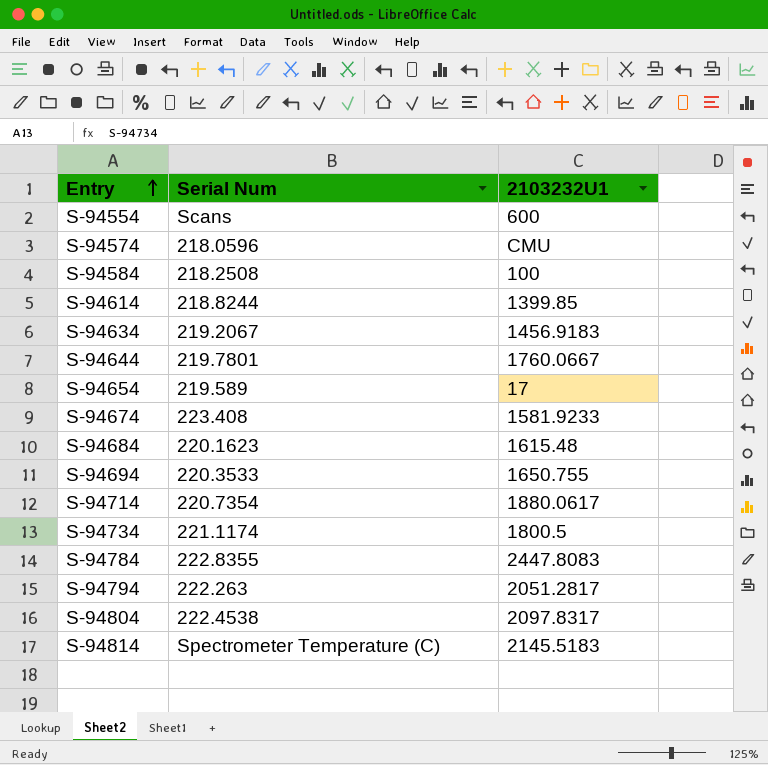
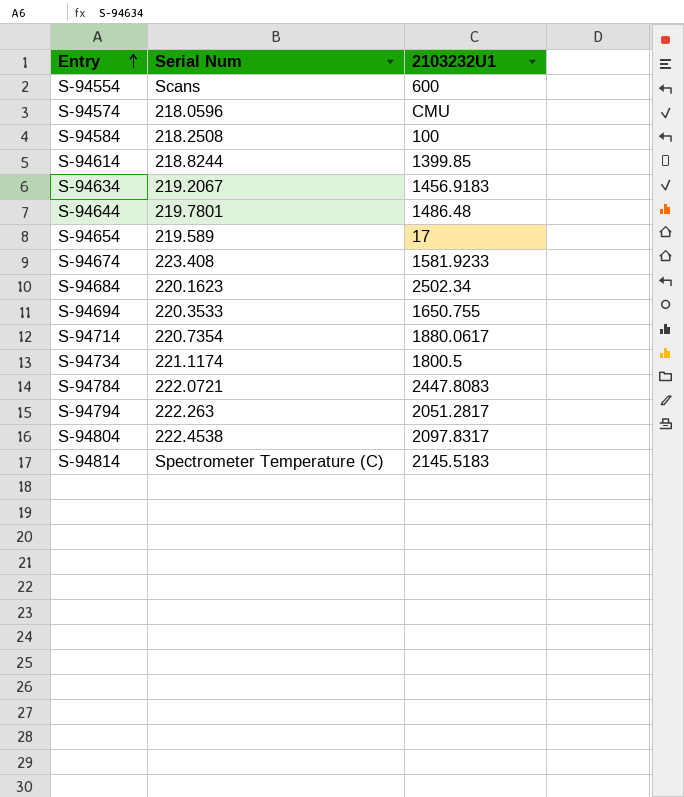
S-94644 | 2103232U1: 1760.0667 -> 1486.48
S-94684 | 2103232U1: 1615.48 -> 2502.34
S-94784 | Serial Num: 222.8355 -> 222.0721

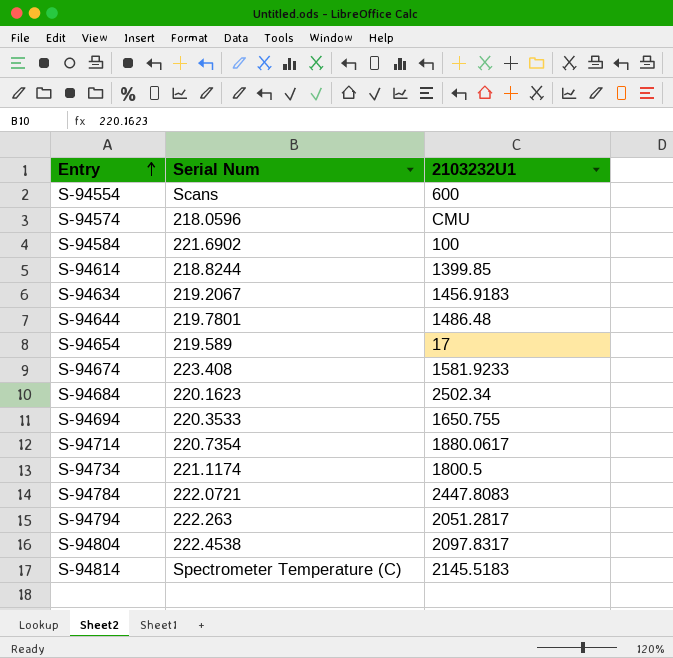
S-94584 | Serial Num: 218.2508 -> 221.6902

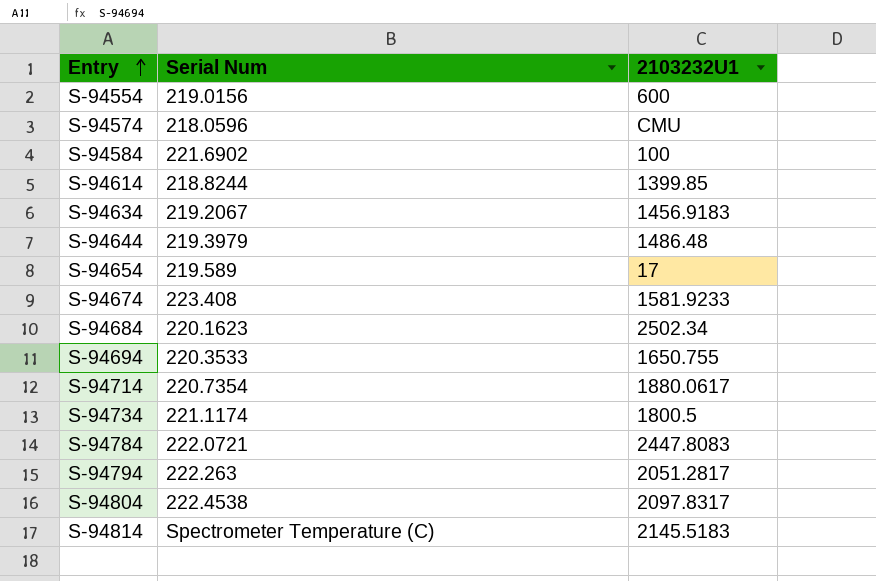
S-94554 | Serial Num: Scans -> 219.0156
S-94644 | Serial Num: 219.7801 -> 219.3979

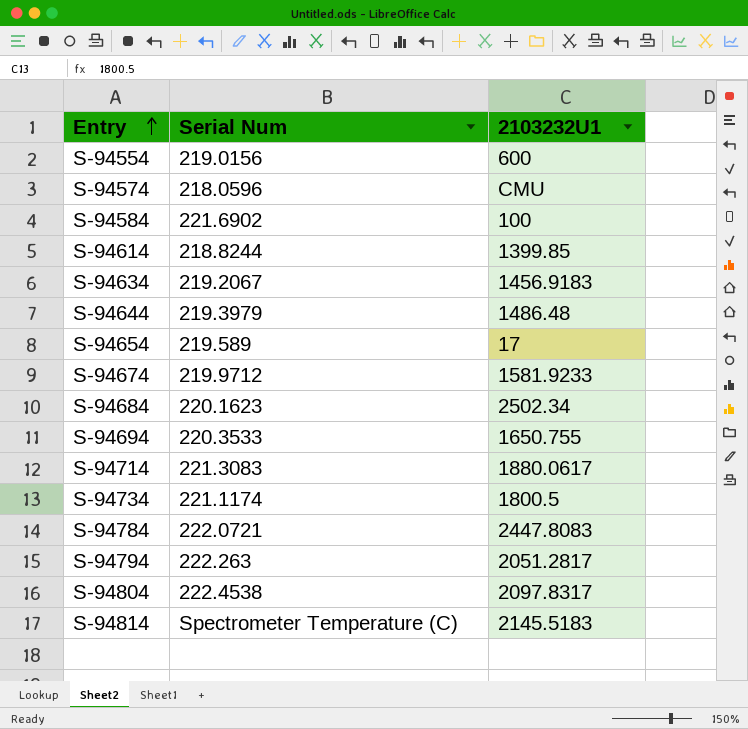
S-94674 | Serial Num: 223.408 -> 219.9712
S-94714 | Serial Num: 220.7354 -> 221.3083

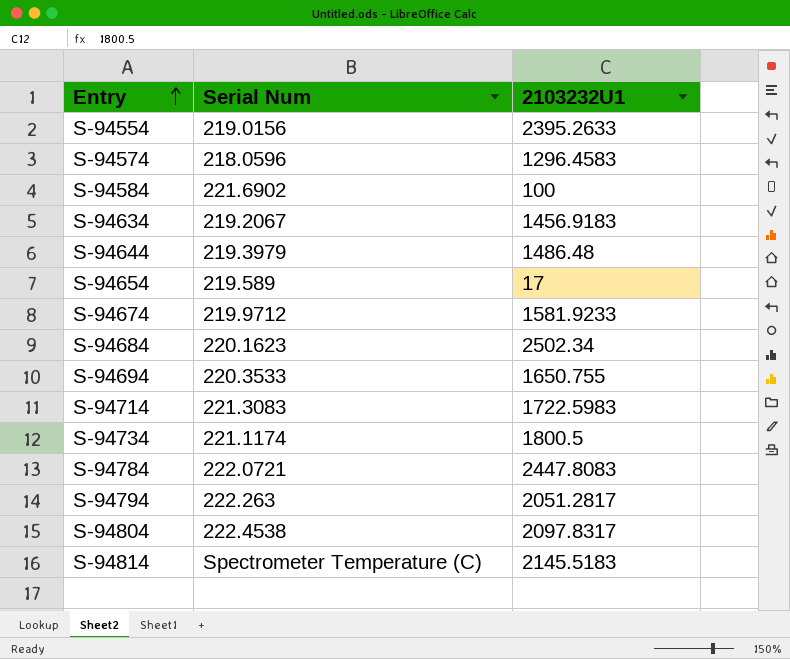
row S-94614: 218.8244 | 1399.85 -> none
S-94554 | 2103232U1: 600 -> 2395.2633
S-94574 | 2103232U1: CMU -> 1296.4583
S-94714 | 2103232U1: 1880.0617 -> 1722.5983

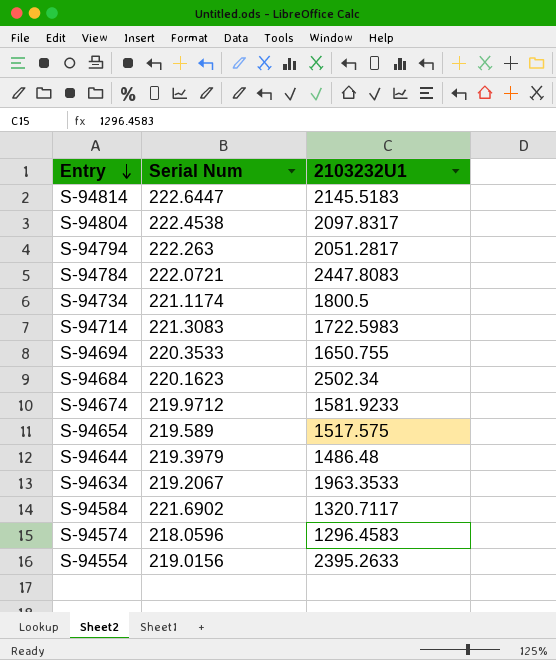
row order: Entry ascending -> Entry descending
S-94814 | Serial Num: Spectrometer Temperature (C) -> 222.6447
S-94654 | 2103232U1: 17 -> 1517.575
S-94634 | 2103232U1: 1456.9183 -> 1963.3533
S-94584 | 2103232U1: 100 -> 1320.7117

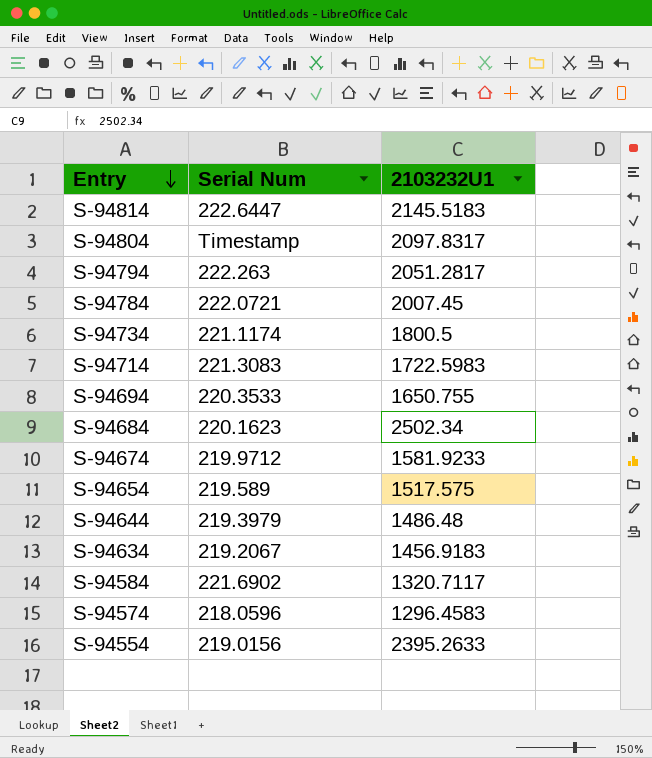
S-94804 | Serial Num: 222.4538 -> Timestamp
S-94784 | 2103232U1: 2447.8083 -> 2007.45
S-94634 | 2103232U1: 1963.3533 -> 1456.9183

